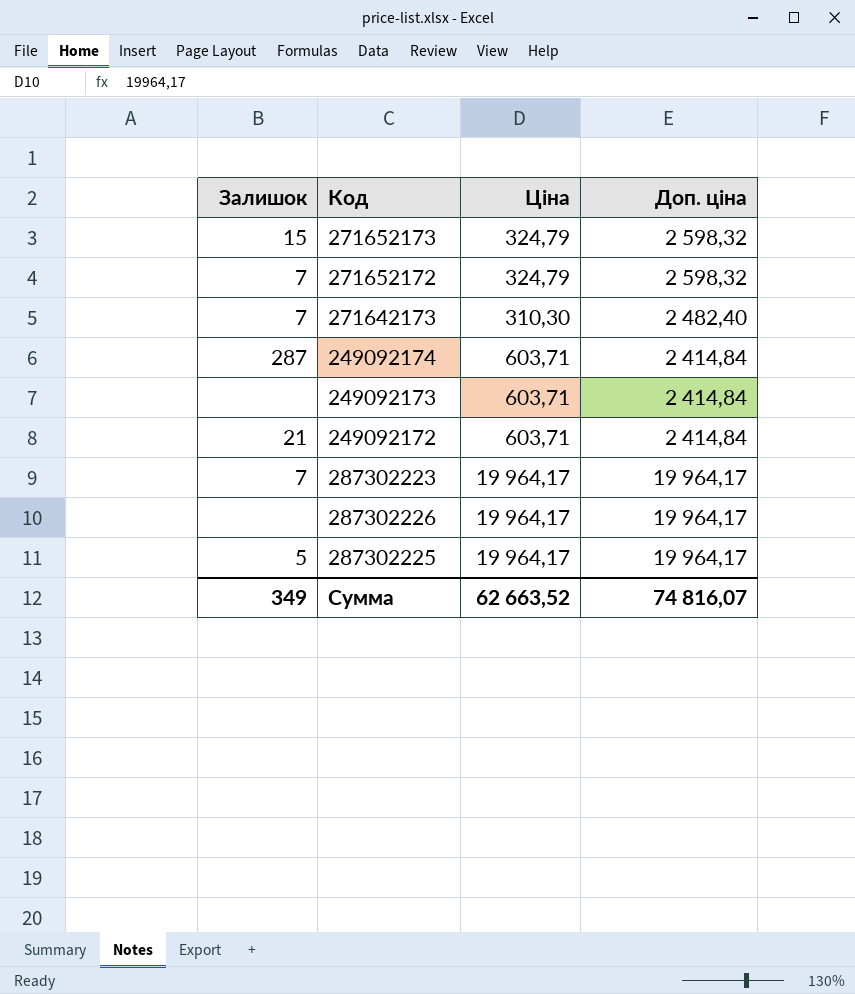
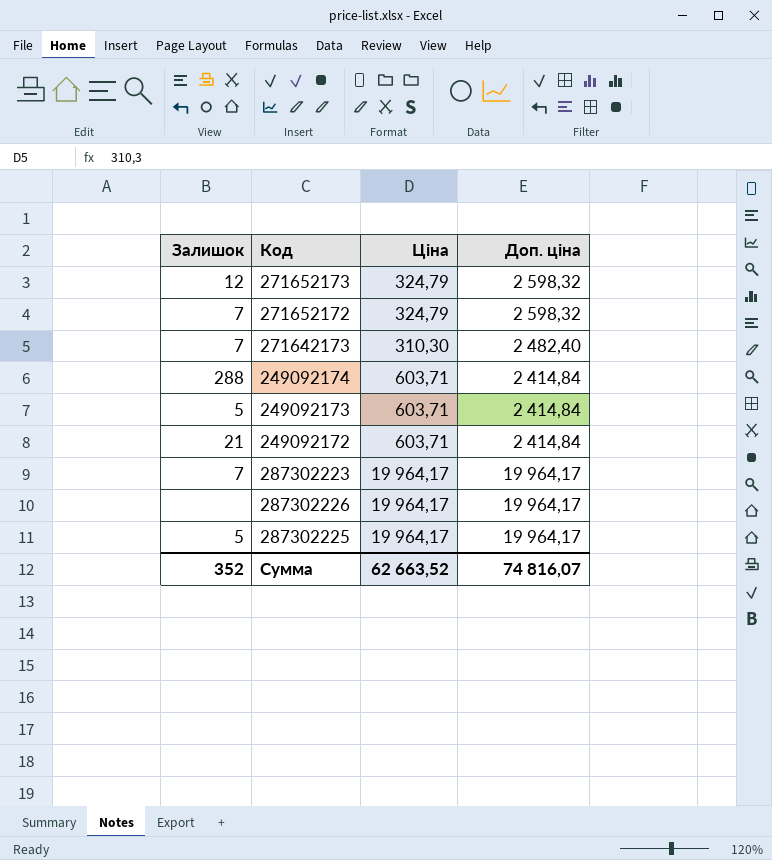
271652173 | Залишок: 15 -> 12
249092174 | Залишок: 287 -> 288
249092173 | Залишок: none -> 5
Сумма | Залишок: 349 -> 352

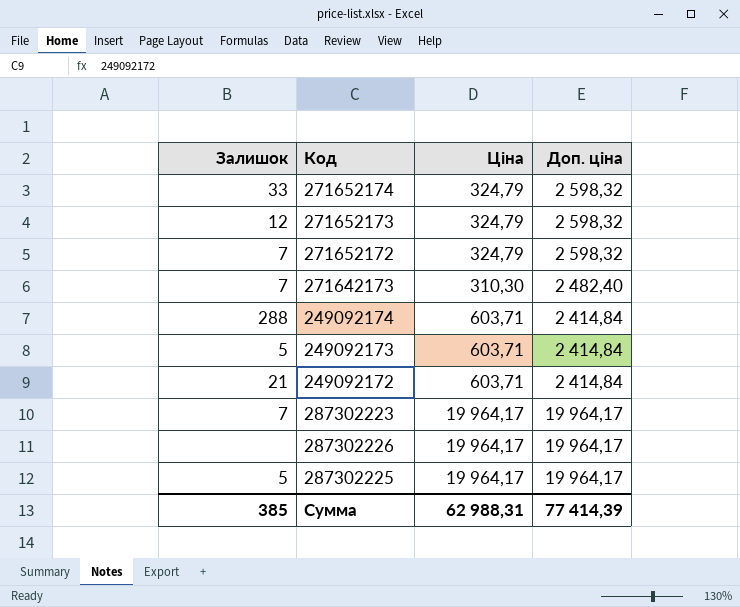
row 271652174: none -> 33 | 324,79 | 2 598,32
Сумма | Залишок: 352 -> 385
Сумма | Ціна: 62 663,52 -> 62 988,31
Сумма | Доп. ціна: 74 816,07 -> 77 414,39

